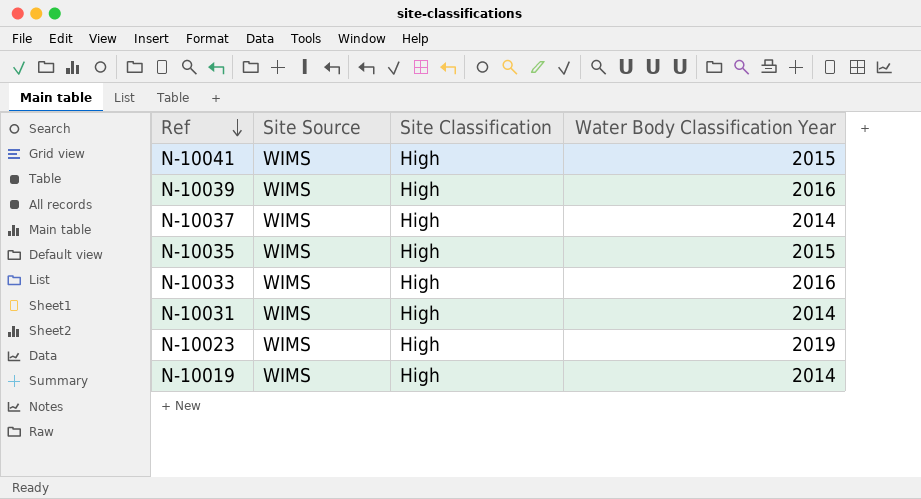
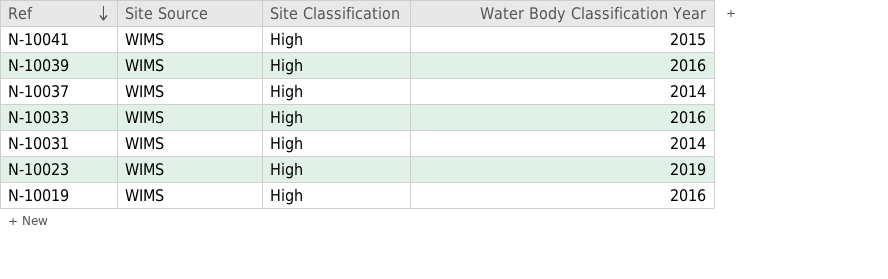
row N-10035: WIMS | High | 2015 -> none
N-10019 | Water Body Classification Year: 2014 -> 2016

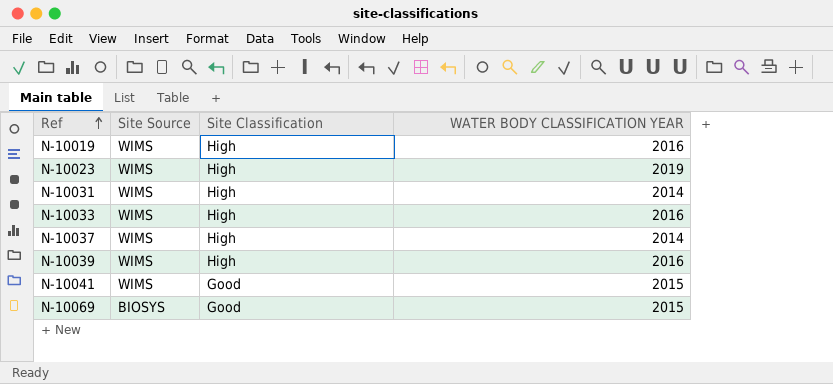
row order: Ref descending -> Ref ascending
column name: Water Body Classification Year -> WATER BODY CLASSIFICATION YEAR
N-10041 | Site Classification: High -> Good
row N-10069: none -> BIOSYS | Good | 2015

